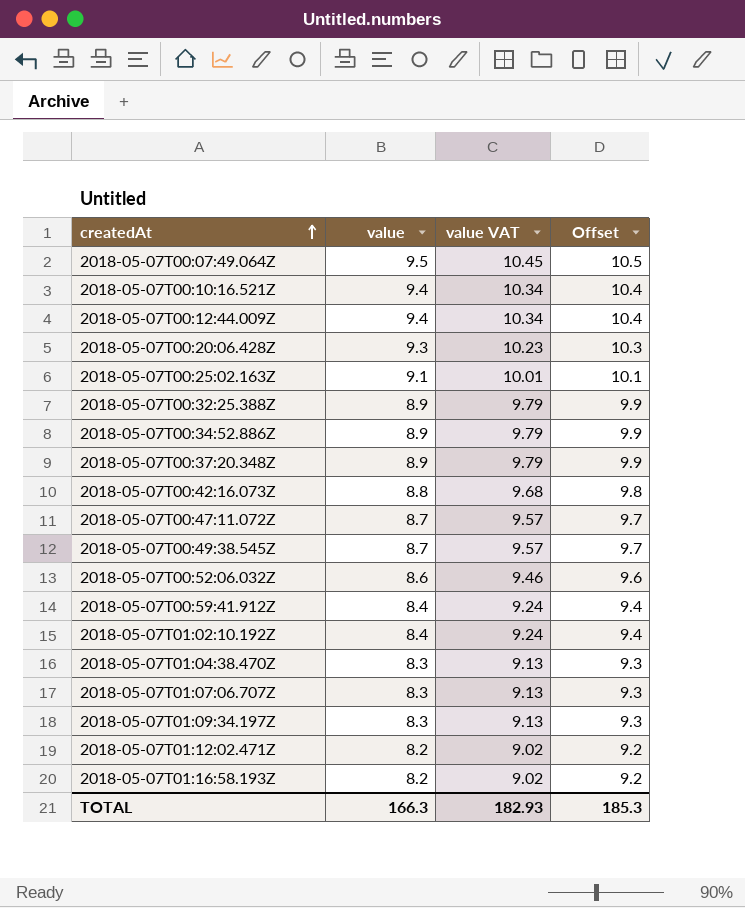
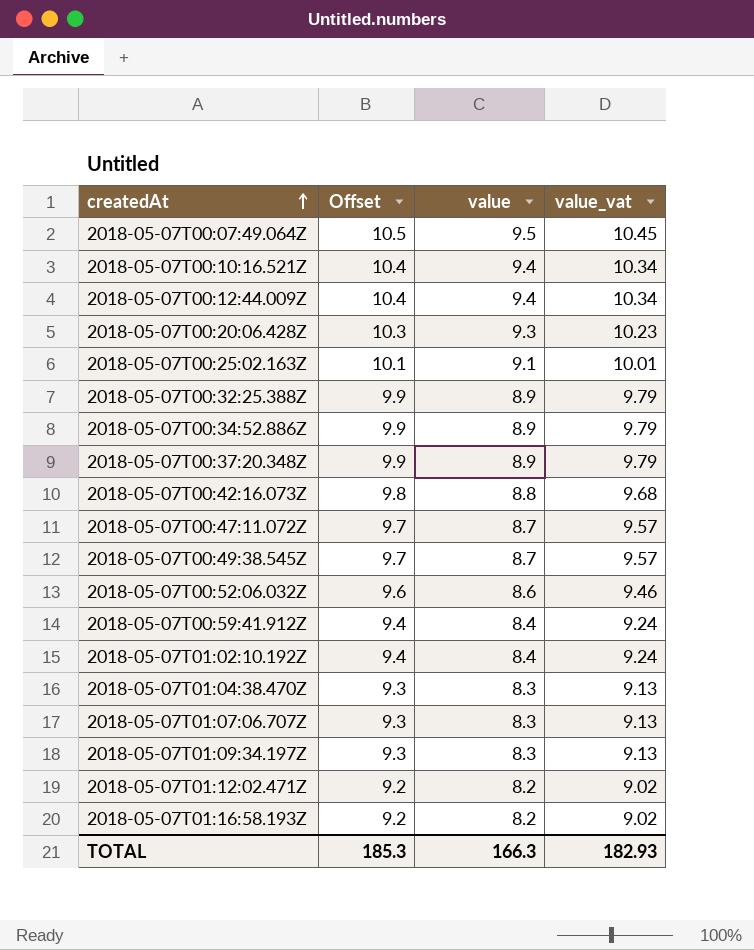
column Offset | position: 4 -> 2
column name: value VAT -> value_vat

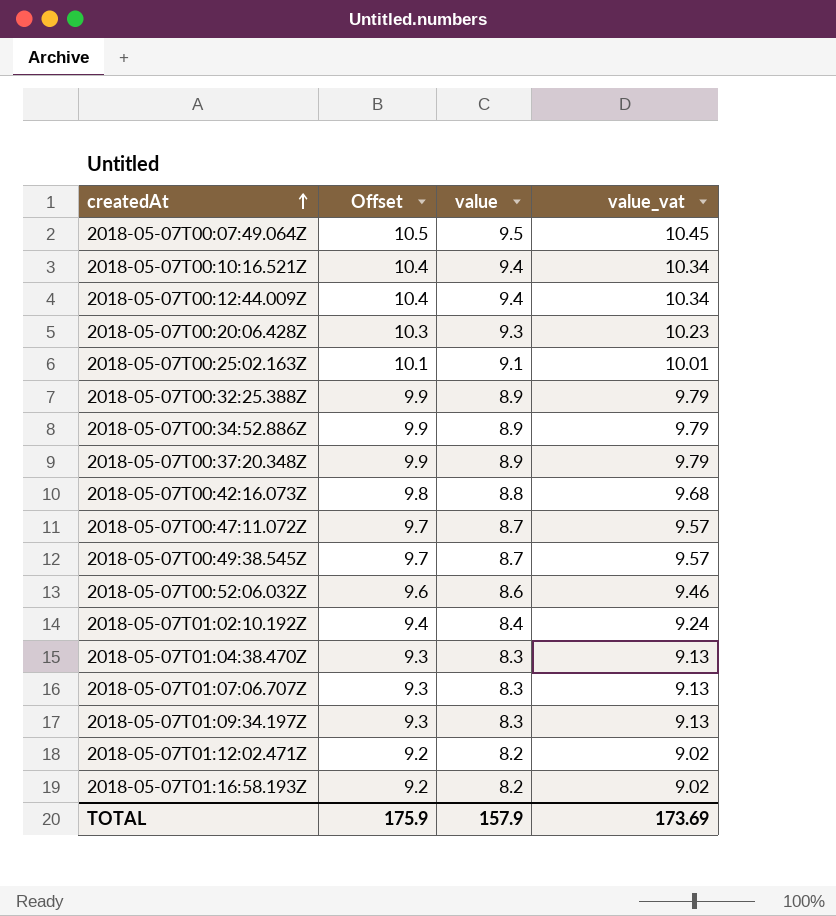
row 2018-05-07T00:59:41.912Z: 9.4 | 8.4 | 9.24 -> none
TOTAL | Offset: 185.3 -> 175.9
TOTAL | value: 166.3 -> 157.9
TOTAL | value_vat: 182.93 -> 173.69

